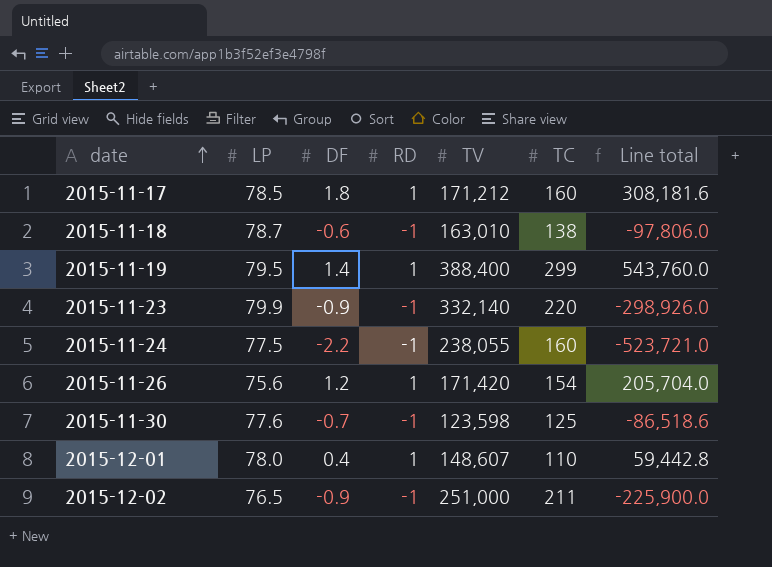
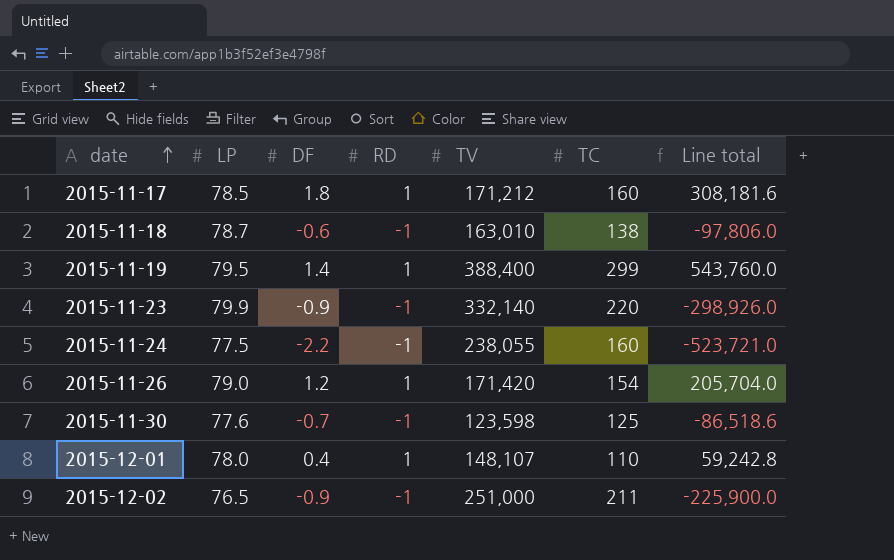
2015-11-26 | LP: 75.6 -> 79.0
2015-12-01 | TV: 148,607 -> 148,107
2015-12-01 | Line total: 59,442.8 -> 59,242.8

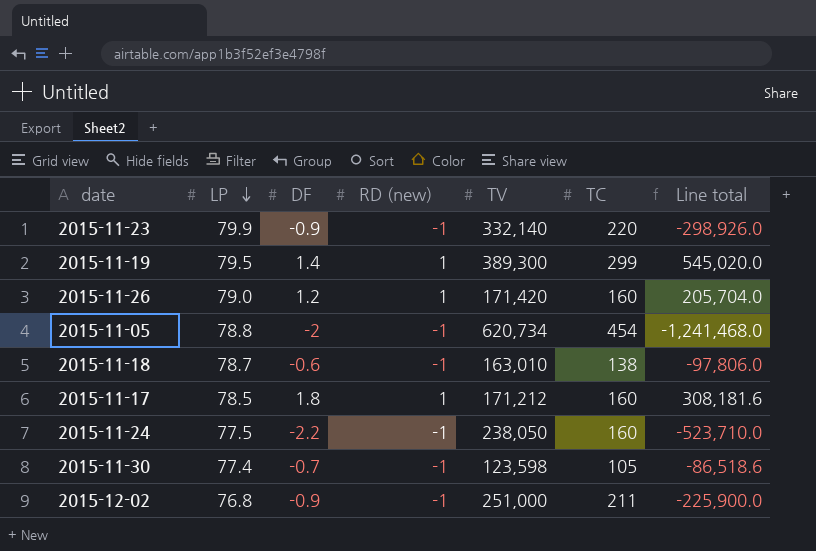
row order: date ascending -> LP descending
column name: RD -> RD (new)
row 2015-12-01: 78.0 | 0.4 | 1 | 148,107 | 110 | 59,242.8 -> none
2015-11-19 | TV: 388,400 -> 389,300
2015-11-19 | Line total: 543,760.0 -> 545,020.0
2015-11-26 | TC: 154 -> 160
row 2015-11-05: none -> 78.8 | -2 | -1 | 620,734 | 454 | -1,241,468.0
2015-11-24 | TV: 238,055 -> 238,050
2015-11-24 | Line total: -523,721.0 -> -523,710.0
2015-11-30 | LP: 77.6 -> 77.4
2015-11-30 | TC: 125 -> 105
2015-12-02 | LP: 76.5 -> 76.8

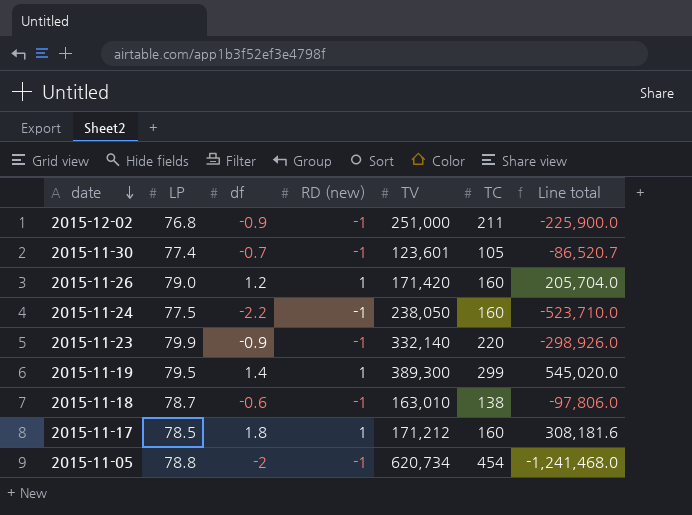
row order: LP descending -> date descending
column name: DF -> df
2015-11-30 | TV: 123,598 -> 123,601
2015-11-30 | Line total: -86,518.6 -> -86,520.7

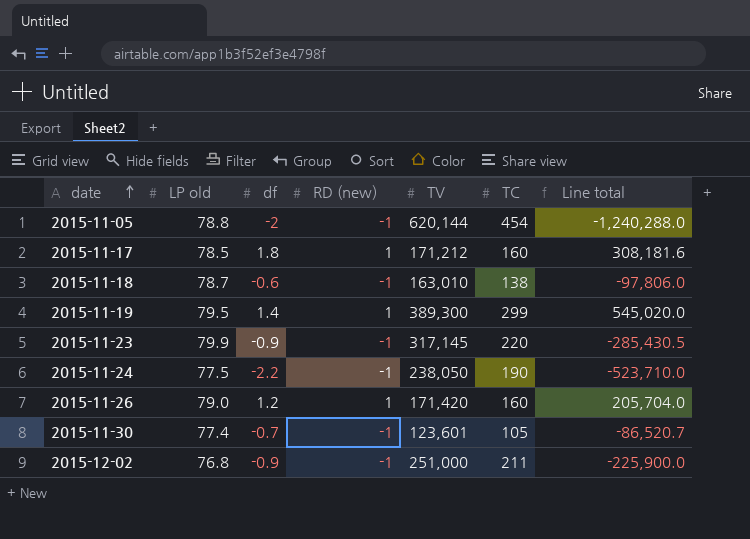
row order: date descending -> date ascending
column name: LP -> LP old
2015-11-05 | TV: 620,734 -> 620,144
2015-11-05 | Line total: -1,241,468.0 -> -1,240,288.0
2015-11-23 | TV: 332,140 -> 317,145
2015-11-23 | Line total: -298,926.0 -> -285,430.5
2015-11-24 | TC: 160 -> 190

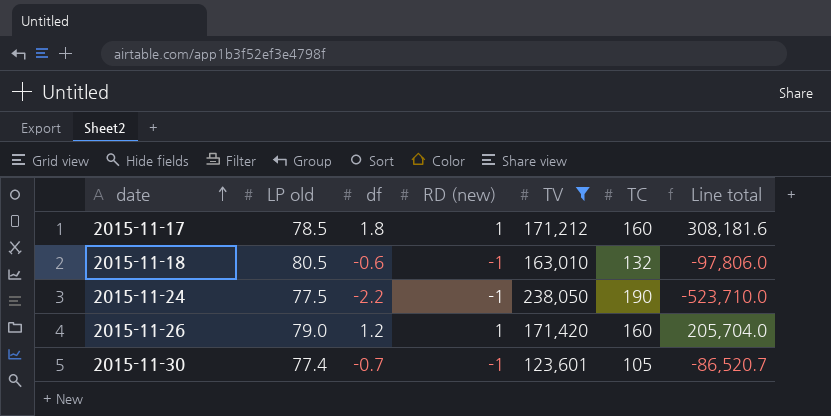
filter: none -> TV <= 238,050
2015-11-18 | LP old: 78.7 -> 80.5
2015-11-18 | TC: 138 -> 132

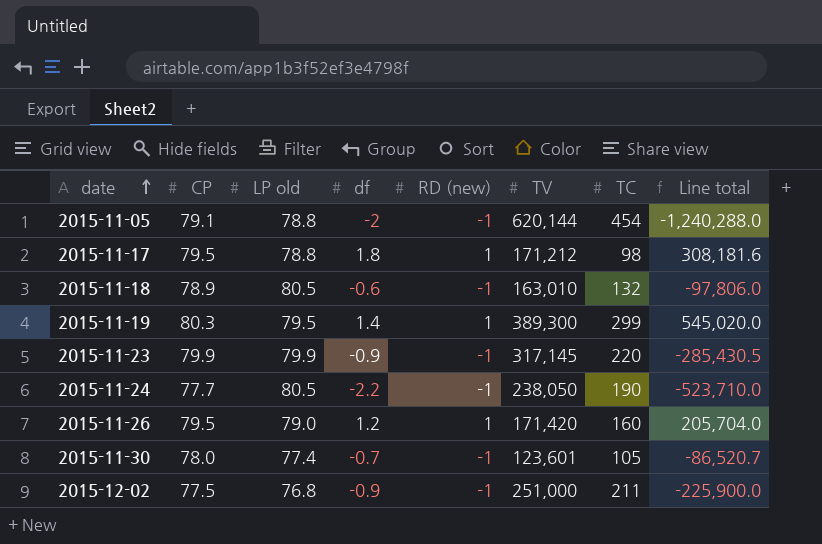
filter: TV <= 238,050 -> none
column CP | position: none -> 2
2015-11-17 | LP old: 78.5 -> 78.8
2015-11-17 | TC: 160 -> 98
2015-11-24 | LP old: 77.5 -> 80.5

